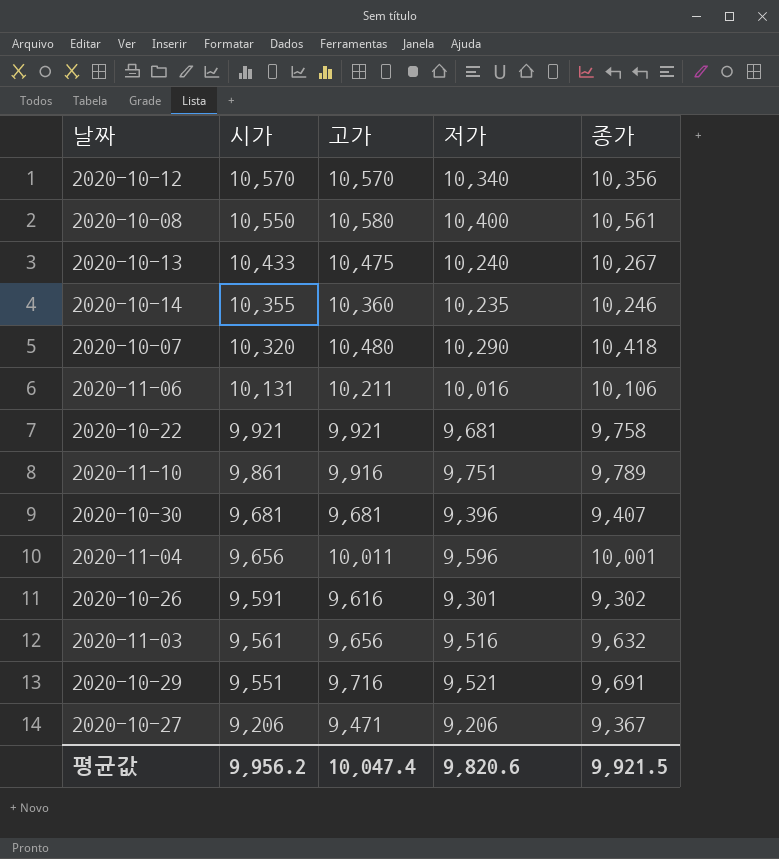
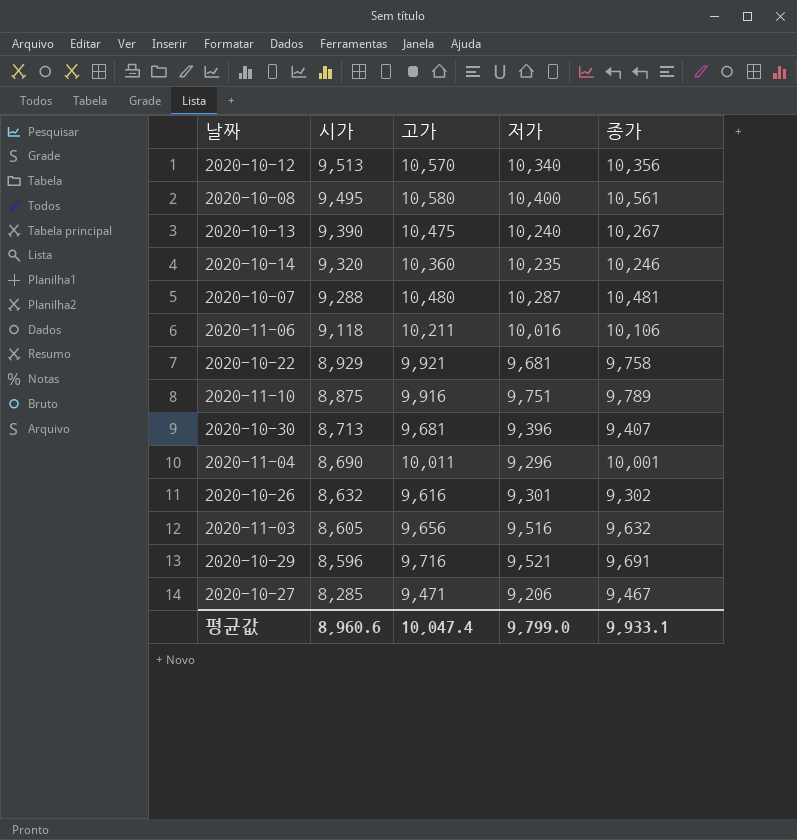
2020-10-12 | 시가: 10,570 -> 9,513
2020-10-08 | 시가: 10,550 -> 9,495
2020-10-13 | 시가: 10,433 -> 9,390
2020-10-14 | 시가: 10,355 -> 9,320
2020-10-07 | 시가: 10,320 -> 9,288
2020-10-07 | 저가: 10,290 -> 10,287
2020-10-07 | 종가: 10,418 -> 10,481
2020-11-06 | 시가: 10,131 -> 9,118
2020-10-22 | 시가: 9,921 -> 8,929
2020-11-10 | 시가: 9,861 -> 8,875
2020-10-30 | 시가: 9,681 -> 8,713
2020-11-04 | 시가: 9,656 -> 8,690
2020-11-04 | 저가: 9,596 -> 9,296
2020-10-26 | 시가: 9,591 -> 8,632
2020-11-03 | 시가: 9,561 -> 8,605
2020-10-29 | 시가: 9,551 -> 8,596
2020-10-27 | 시가: 9,206 -> 8,285
2020-10-27 | 종가: 9,367 -> 9,467
평균값 | 시가: 9,956.2 -> 8,960.6
평균값 | 저가: 9,820.6 -> 9,799.0
평균값 | 종가: 9,921.5 -> 9,933.1

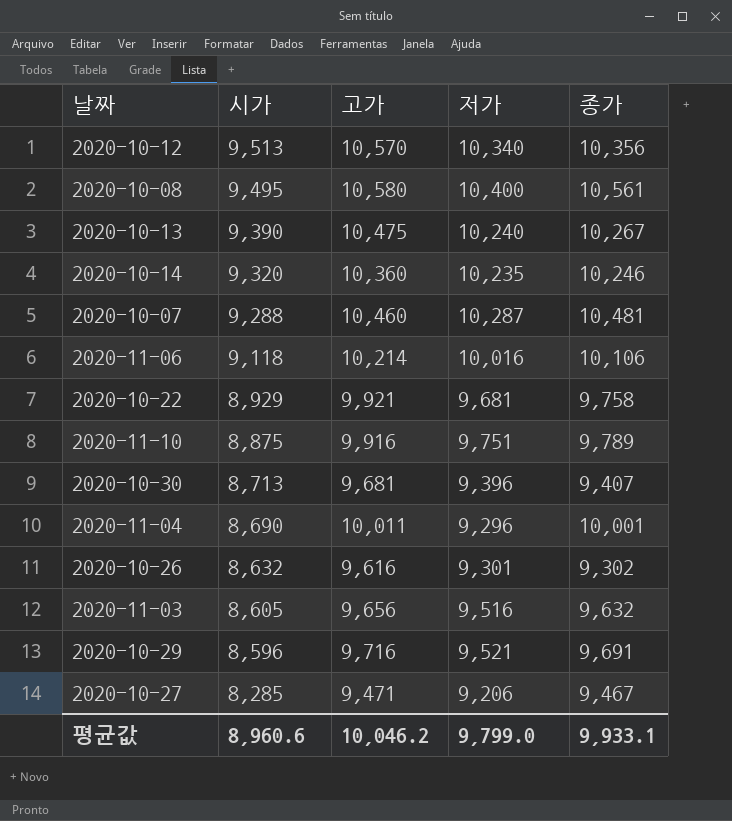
2020-10-07 | 고가: 10,480 -> 10,460
2020-11-06 | 고가: 10,211 -> 10,214
평균값 | 고가: 10,047.4 -> 10,046.2

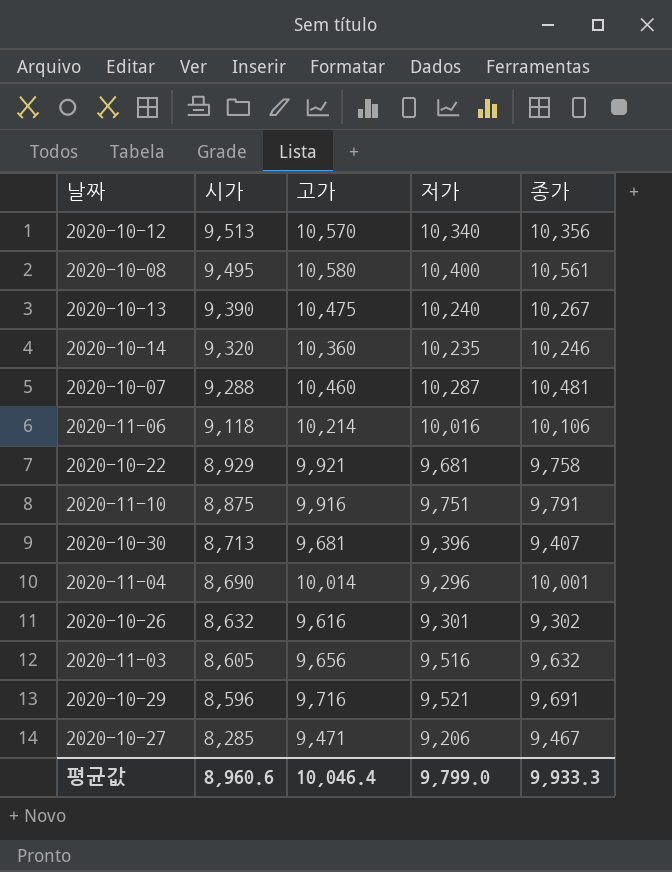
2020-11-10 | 종가: 9,789 -> 9,791
2020-11-04 | 고가: 10,011 -> 10,014
평균값 | 고가: 10,046.2 -> 10,046.4
평균값 | 종가: 9,933.1 -> 9,933.3

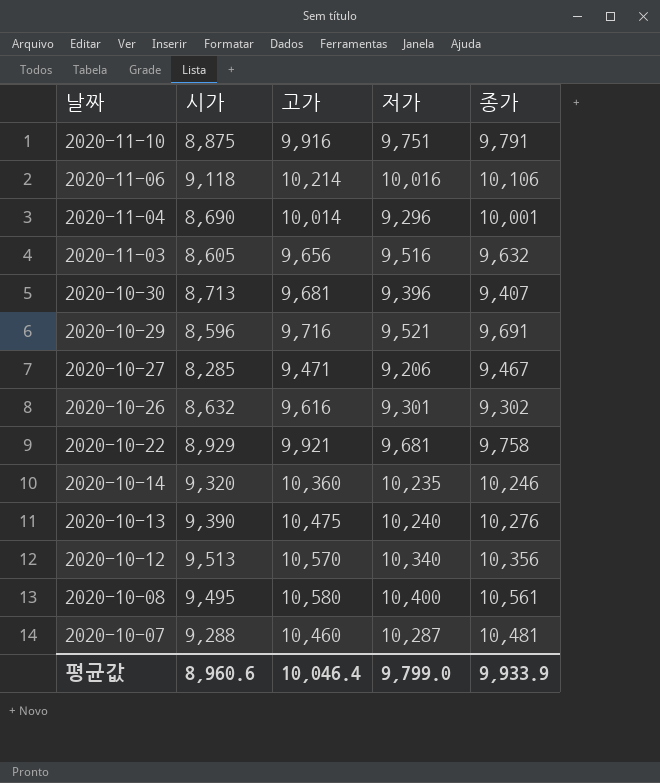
row order: 시가 descending -> 날짜 descending
2020-10-13 | 종가: 10,267 -> 10,276
평균값 | 종가: 9,933.3 -> 9,933.9

